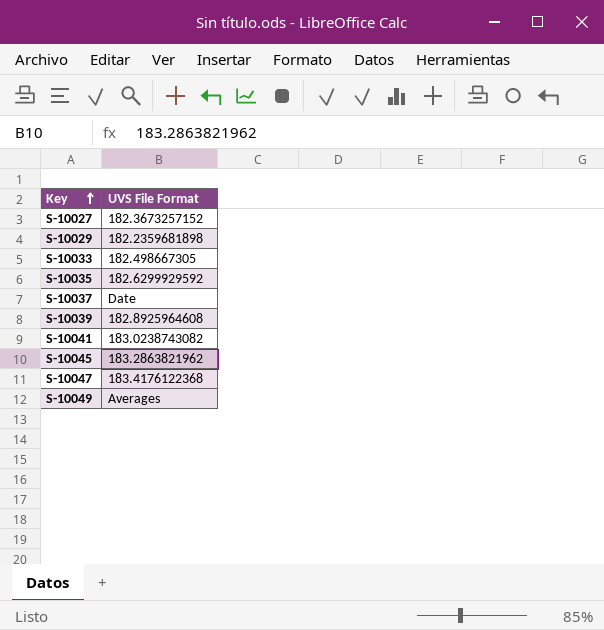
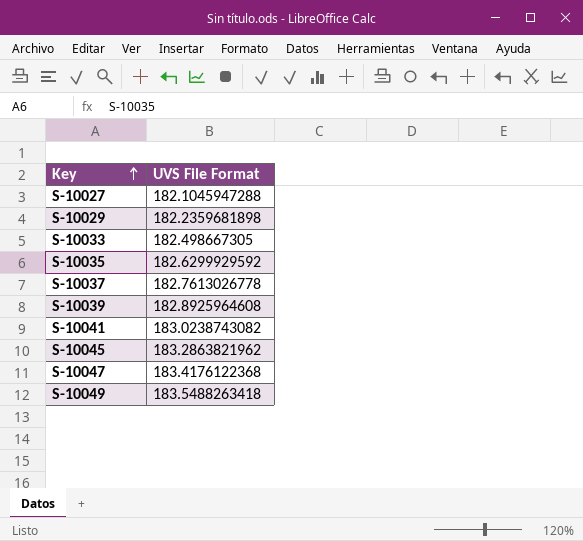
S-10027 | UVS File Format: 182.3673257152 -> 182.1045947288
S-10037 | UVS File Format: Date -> 182.7613026778
S-10049 | UVS File Format: Averages -> 183.5488263418

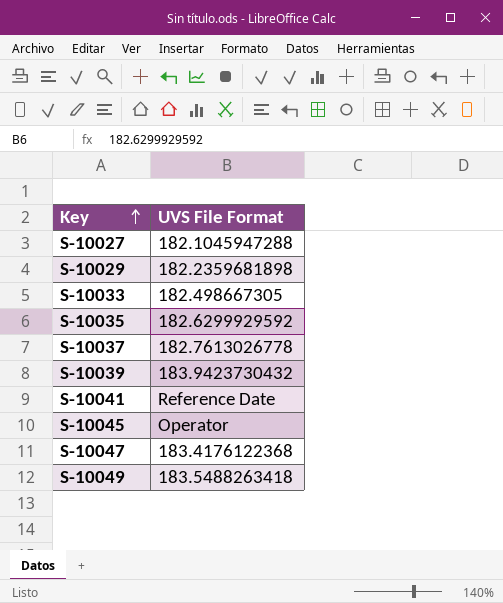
S-10039 | UVS File Format: 182.8925964608 -> 183.9423730432
S-10041 | UVS File Format: 183.0238743082 -> Reference Date
S-10045 | UVS File Format: 183.2863821962 -> Operator

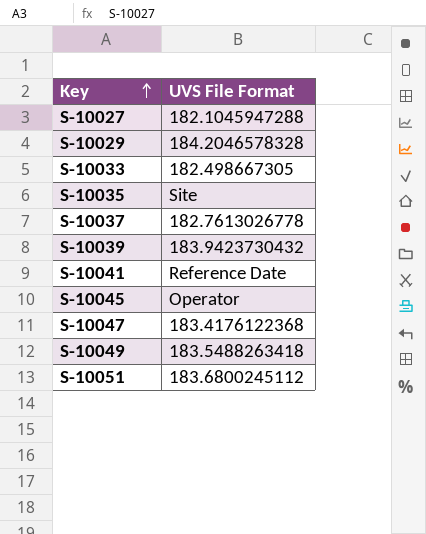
S-10029 | UVS File Format: 182.2359681898 -> 184.2046578328
S-10035 | UVS File Format: 182.6299929592 -> Site
row S-10051: none -> 183.6800245112

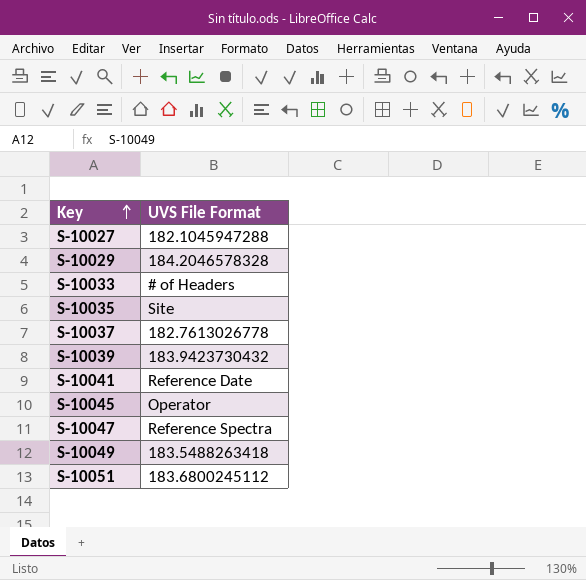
S-10033 | UVS File Format: 182.498667305 -> # of Headers
S-10047 | UVS File Format: 183.4176122368 -> Reference Spectra

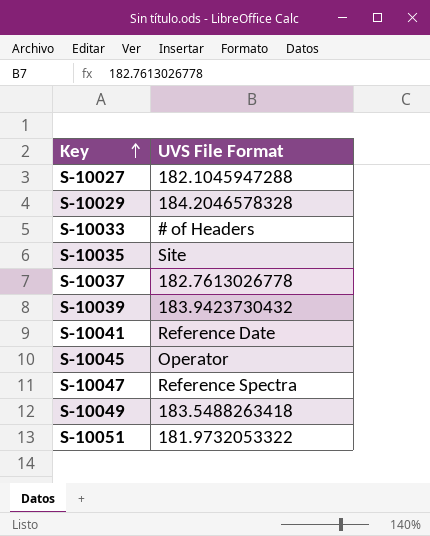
S-10051 | UVS File Format: 183.6800245112 -> 181.9732053322

